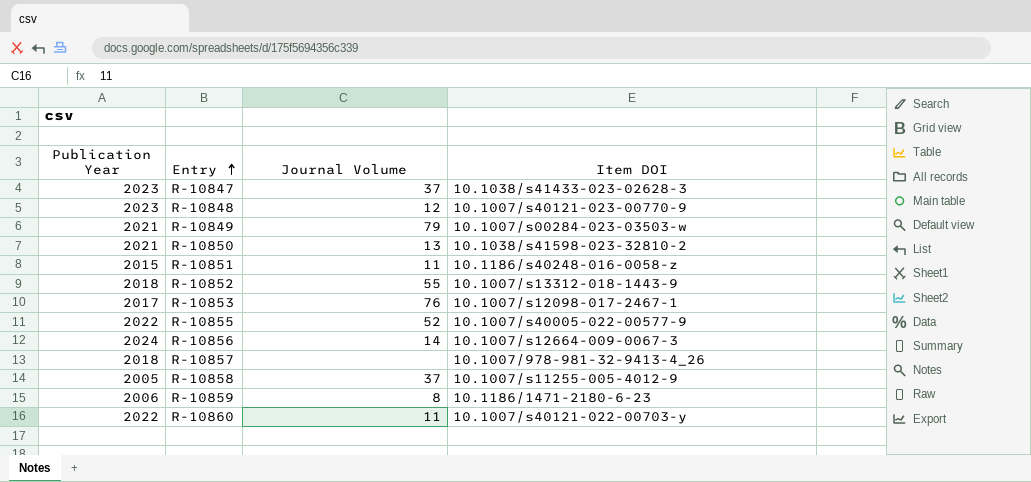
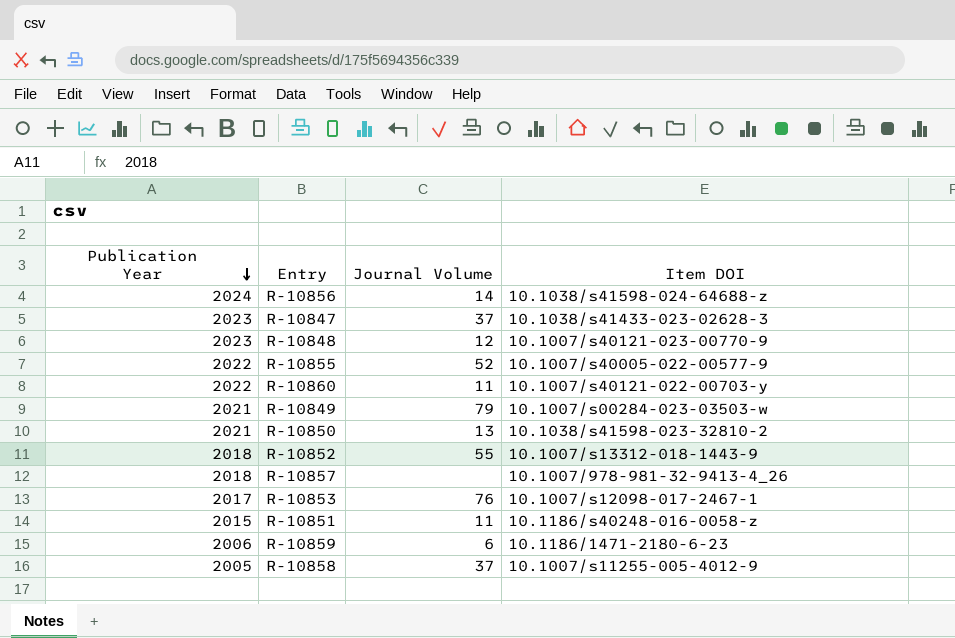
row order: Entry ascending -> Publication Year descending
R-10856 | Item DOI: 10.1007/s12664-009-0067-3 -> 10.1038/s41598-024-64688-z
R-10859 | Journal Volume: 8 -> 6

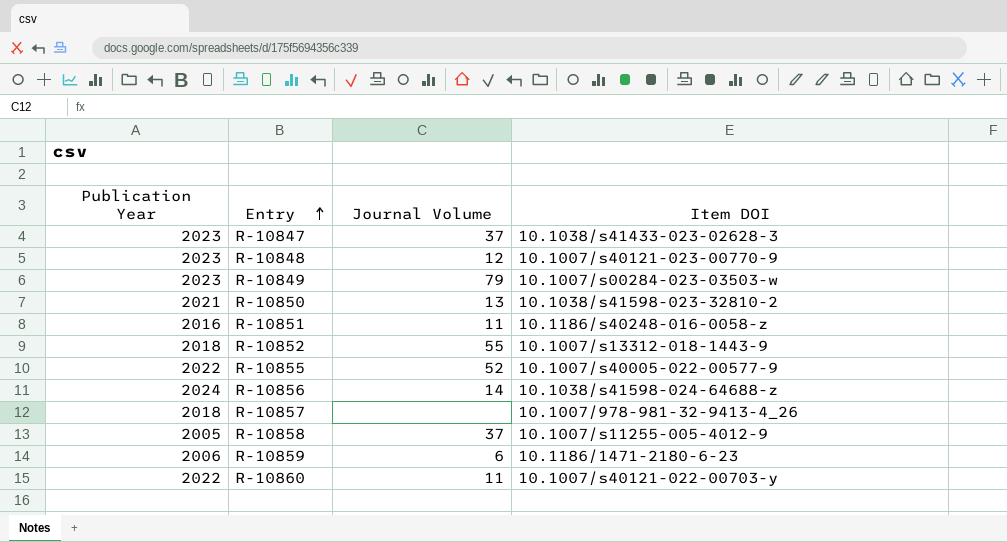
row order: Publication Year descending -> Entry ascending
row R-10853: 2017 | 76 | 10.1007/s12098-017-2467-1 -> none
R-10849 | Publication Year: 2021 -> 2023
R-10851 | Publication Year: 2015 -> 2016

